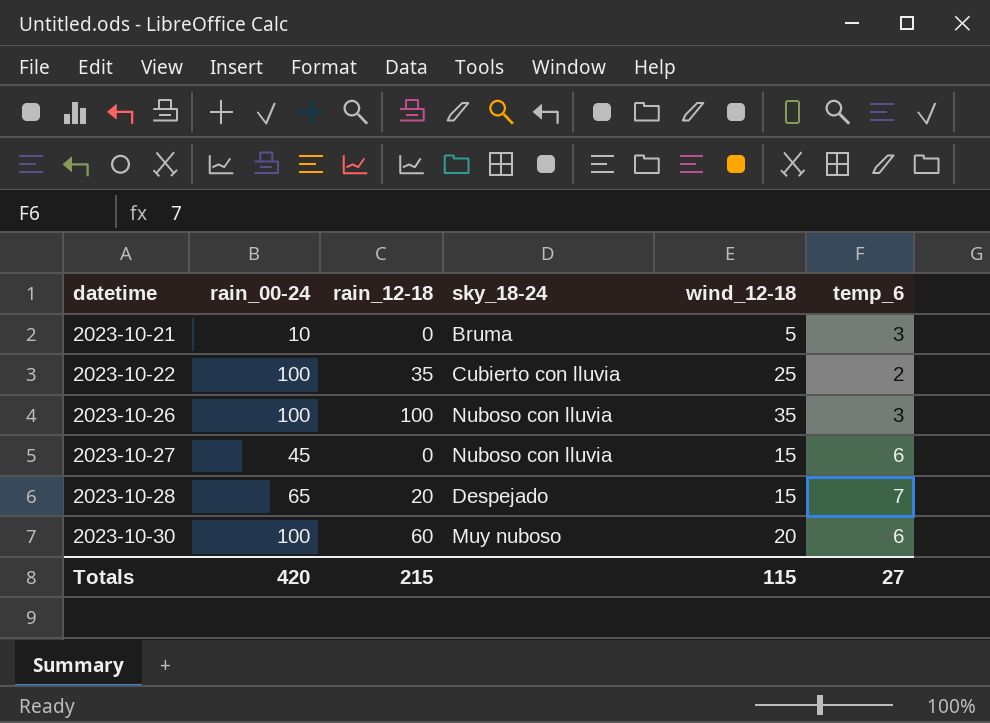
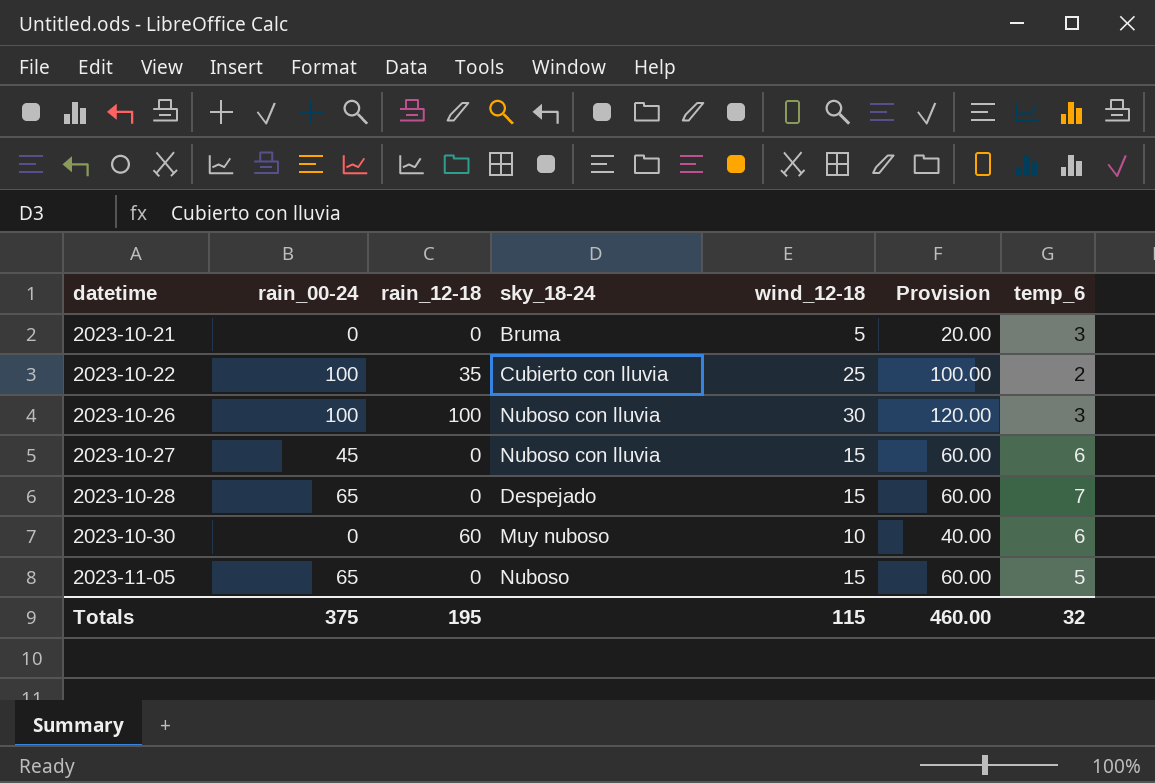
column Provision | formula: none -> [wind_12-18] * 4
2023-10-21 | rain_00-24: 10 -> 0
2023-10-26 | wind_12-18: 35 -> 30
2023-10-28 | rain_12-18: 20 -> 0
2023-10-30 | rain_00-24: 100 -> 0
2023-10-30 | wind_12-18: 20 -> 10
row 2023-11-05: none -> 65 | 0 | Nuboso | 15 | 60.00 | 5
Totals | rain_00-24: 420 -> 375
Totals | rain_12-18: 215 -> 195
Totals | temp_6: 27 -> 32

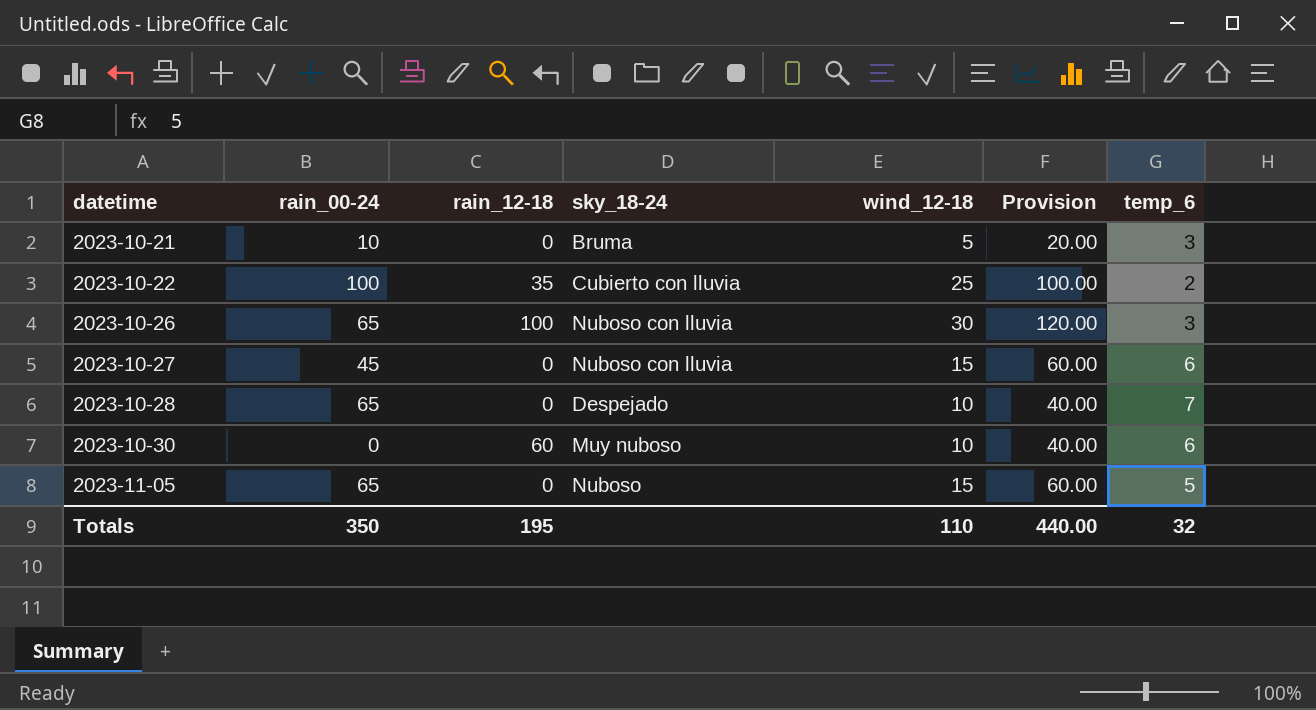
2023-10-21 | rain_00-24: 0 -> 10
2023-10-26 | rain_00-24: 100 -> 65
2023-10-28 | wind_12-18: 15 -> 10
2023-10-28 | Provision: 60.00 -> 40.00
Totals | rain_00-24: 375 -> 350
Totals | wind_12-18: 115 -> 110
Totals | Provision: 460.00 -> 440.00

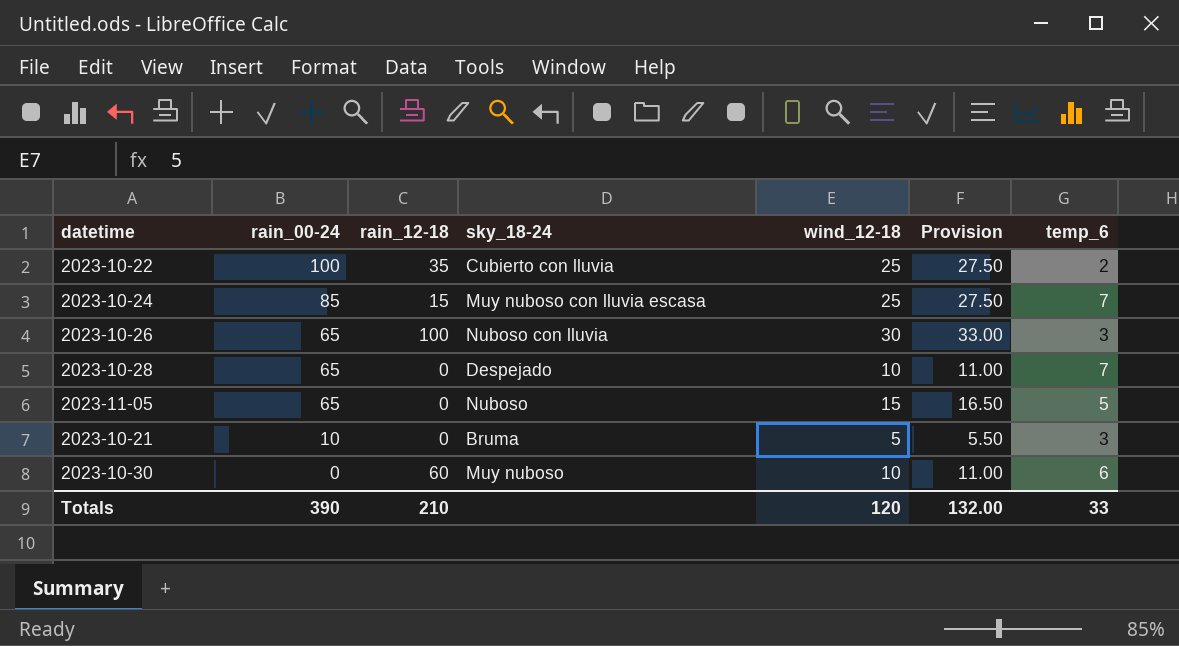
row order: datetime ascending -> rain_00-24 descending
column Provision | formula: [wind_12-18] * 4 -> [wind_12-18] * 1.1
row 2023-10-27: 45 | 0 | Nuboso con lluvia | 15 | 60.00 | 6 -> none
row 2023-10-24: none -> 85 | 15 | Muy nuboso con lluvia escasa | 25 | 27.50 | 7
Totals | rain_00-24: 350 -> 390
Totals | rain_12-18: 195 -> 210
Totals | wind_12-18: 110 -> 120
Totals | Provision: 440.00 -> 132.00
Totals | temp_6: 32 -> 33

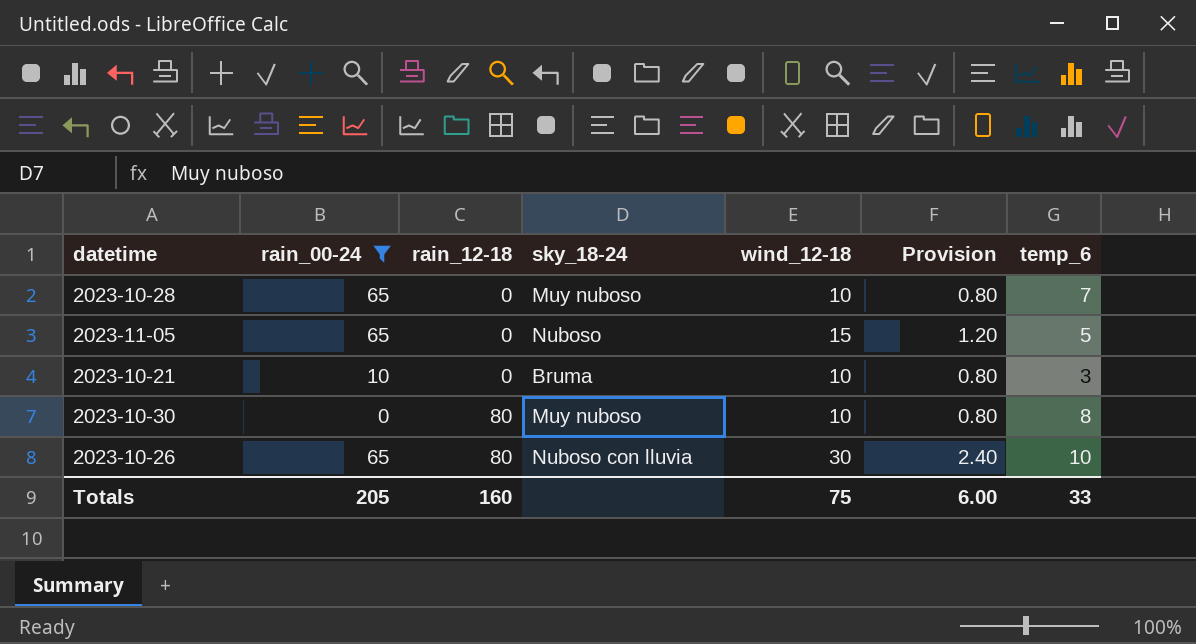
filter: none -> rain_00-24 <= 65
row order: rain_00-24 descending -> rain_12-18 ascending
column Provision | formula: [wind_12-18] * 1.1 -> [wind_12-18] * 0.08
2023-10-28 | sky_18-24: Despejado -> Muy nuboso
2023-10-21 | wind_12-18: 5 -> 10
2023-10-30 | rain_12-18: 60 -> 80
2023-10-30 | temp_6: 6 -> 8
2023-10-26 | rain_12-18: 100 -> 80
2023-10-26 | temp_6: 3 -> 10
Totals | rain_00-24: 390 -> 205
Totals | rain_12-18: 210 -> 160
Totals | wind_12-18: 120 -> 75
Totals | Provision: 132.00 -> 6.00

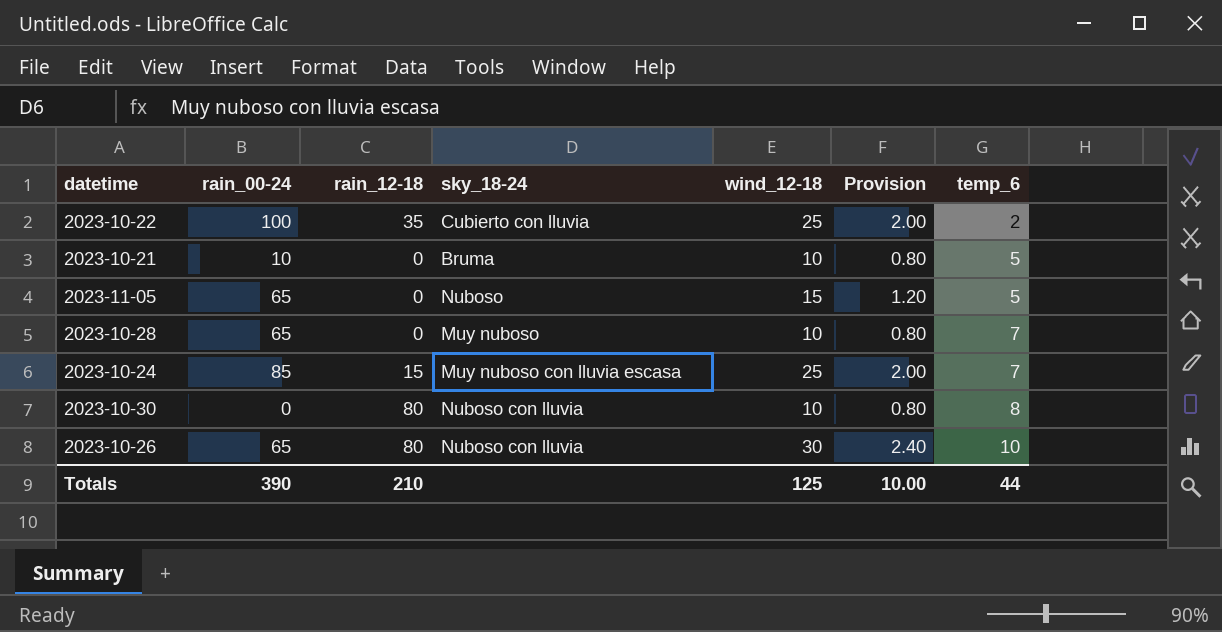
filter: rain_00-24 <= 65 -> none
row order: rain_12-18 ascending -> temp_6 ascending
2023-10-21 | temp_6: 3 -> 5
2023-10-30 | sky_18-24: Muy nuboso -> Nuboso con lluvia
Totals | rain_00-24: 205 -> 390
Totals | rain_12-18: 160 -> 210
Totals | wind_12-18: 75 -> 125
Totals | Provision: 6.00 -> 10.00
Totals | temp_6: 33 -> 44

